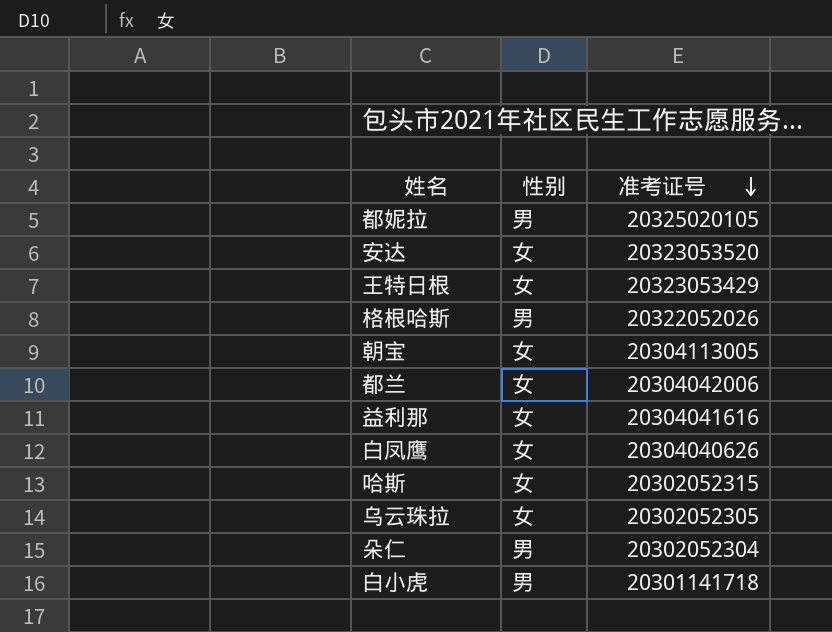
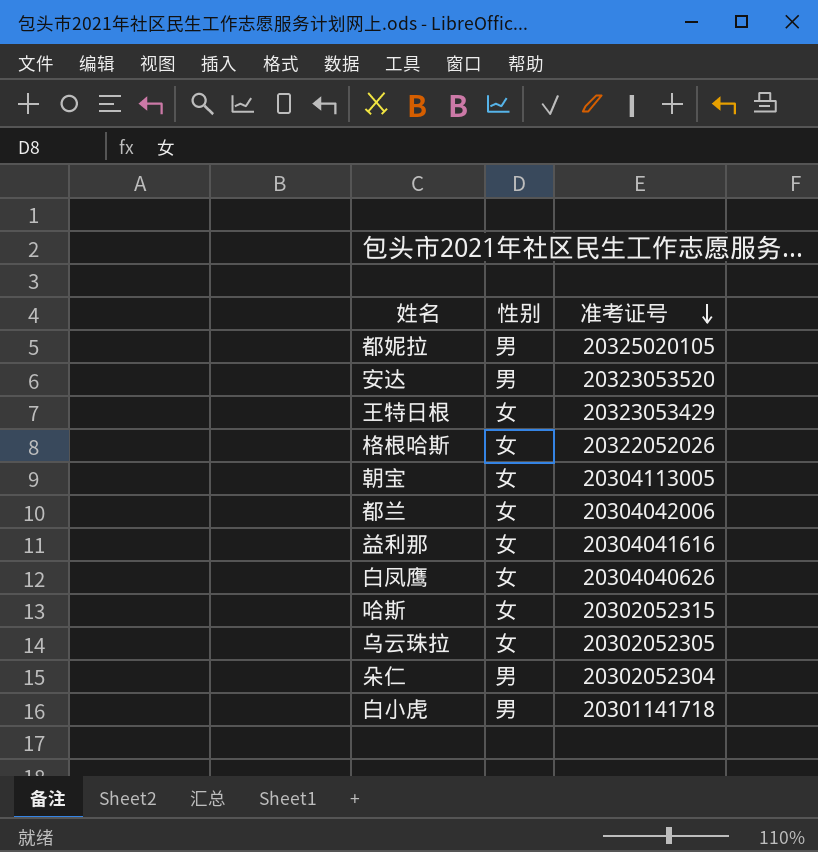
安达 | 性别: 女 -> 男
格根哈斯 | 性别: 男 -> 女

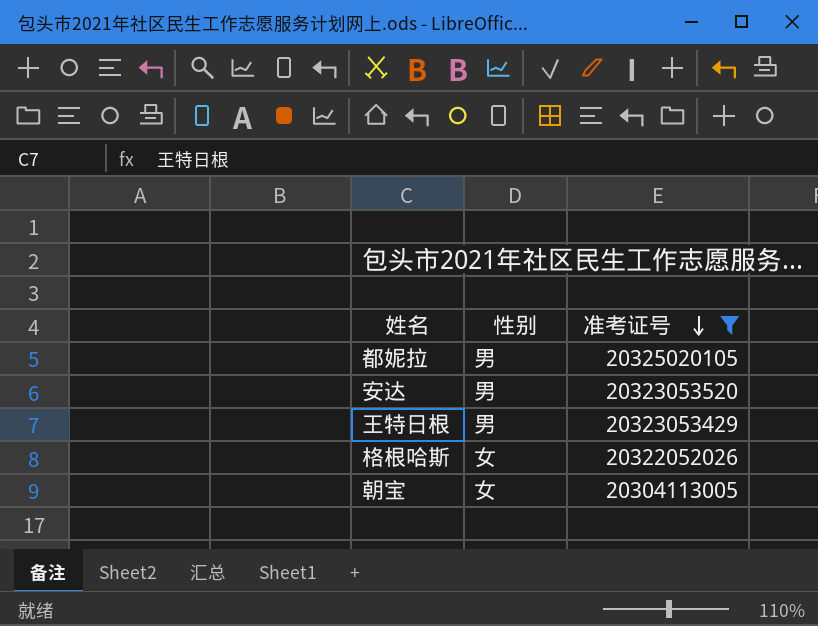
filter: none -> 准考证号 >= 20304113005
王特日根 | 性别: 女 -> 男

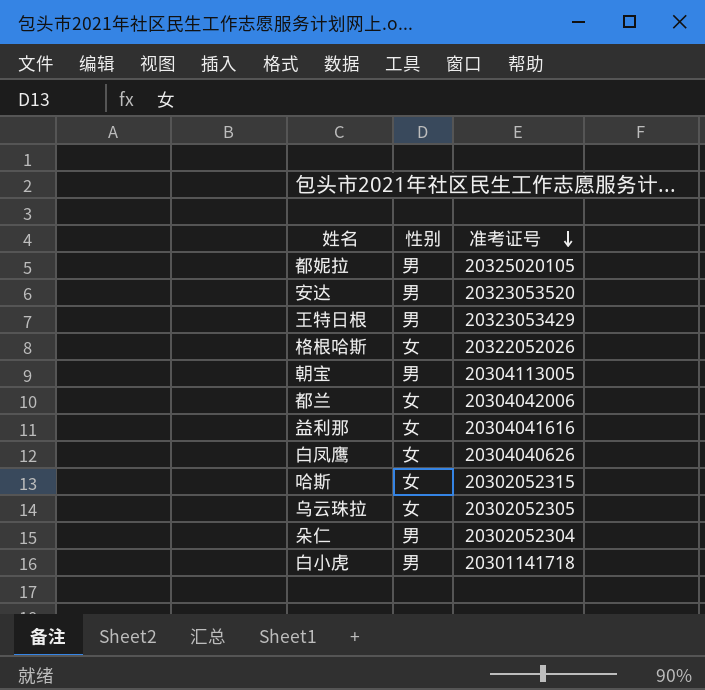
filter: 准考证号 >= 20304113005 -> none
朝宝 | 性别: 女 -> 男

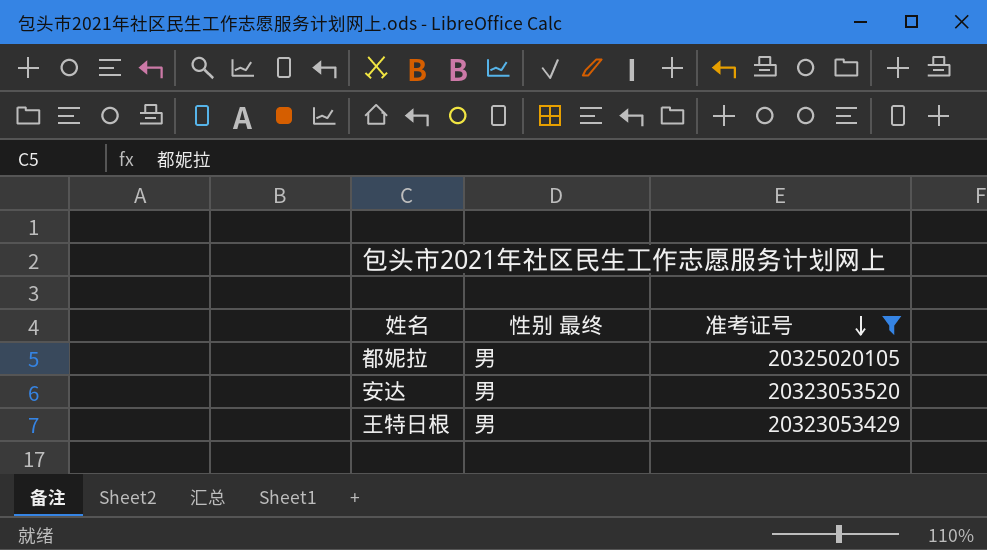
filter: none -> 准考证号 >= 20323053429
column name: 性别 -> 性别 最终

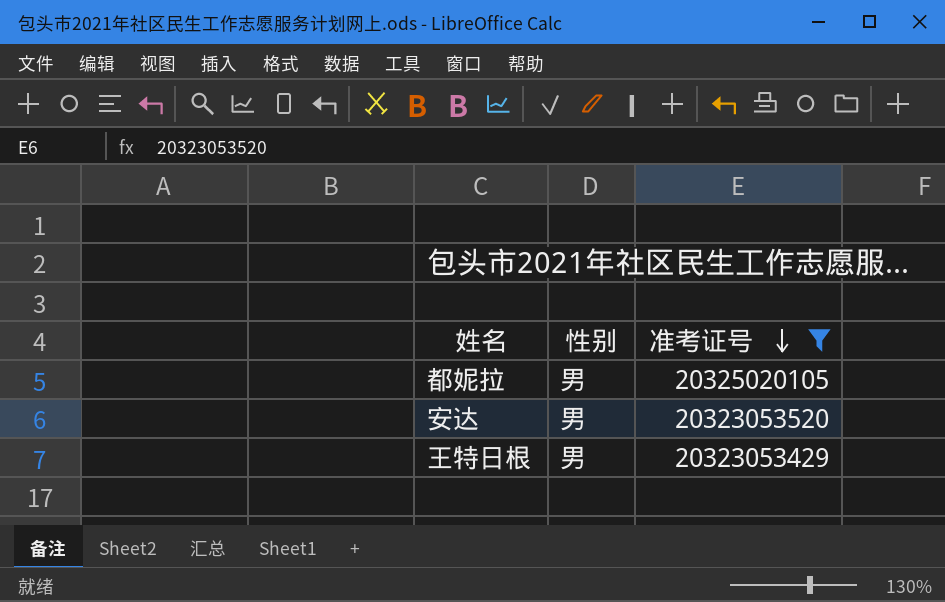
column name: 性别 最终 -> 性别

